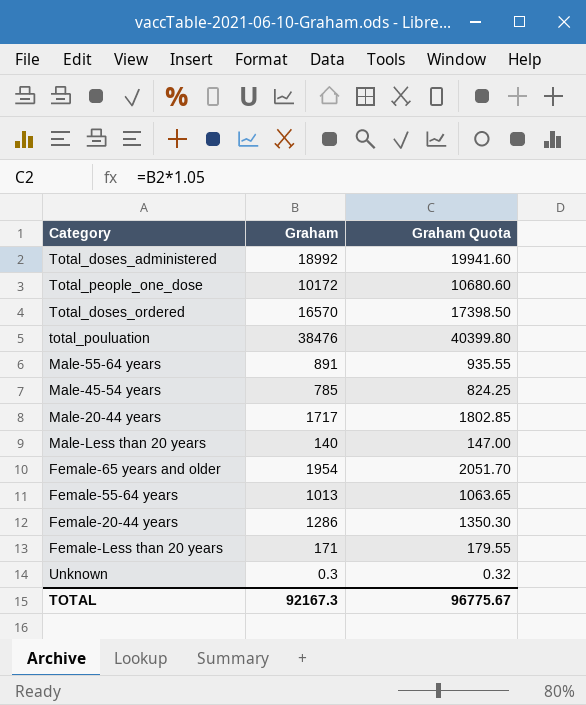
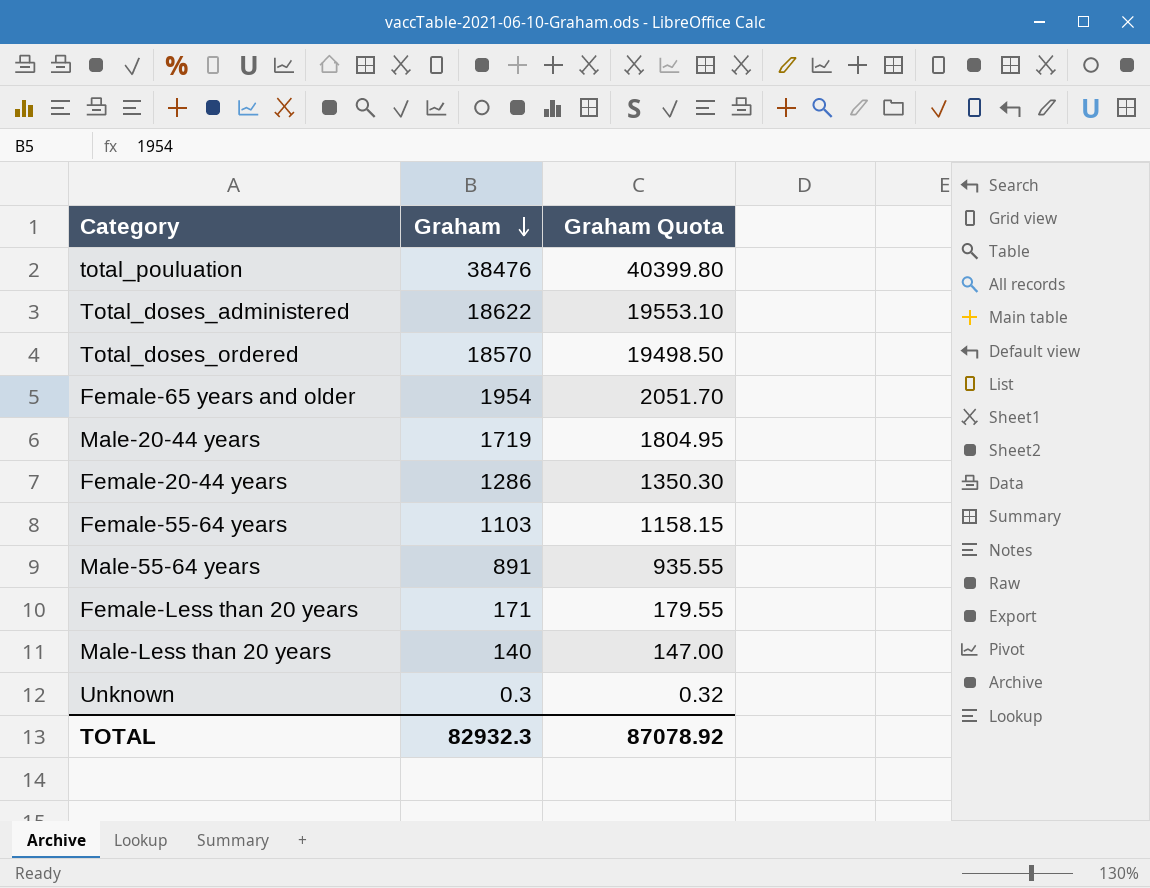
row order: none -> Graham descending
row Total_people_one_dose: 10172 | 10680.60 -> none
row Male-45-54 years: 785 | 824.25 -> none
Total_doses_administered | Graham: 18992 -> 18622
Total_doses_administered | Graham Quota: 19941.60 -> 19553.10
Total_doses_ordered | Graham: 16570 -> 18570
Total_doses_ordered | Graham Quota: 17398.50 -> 19498.50
Male-20-44 years | Graham: 1717 -> 1719
Male-20-44 years | Graham Quota: 1802.85 -> 1804.95
Female-55-64 years | Graham: 1013 -> 1103
Female-55-64 years | Graham Quota: 1063.65 -> 1158.15
TOTAL | Graham: 92167.3 -> 82932.3
TOTAL | Graham Quota: 96775.67 -> 87078.92

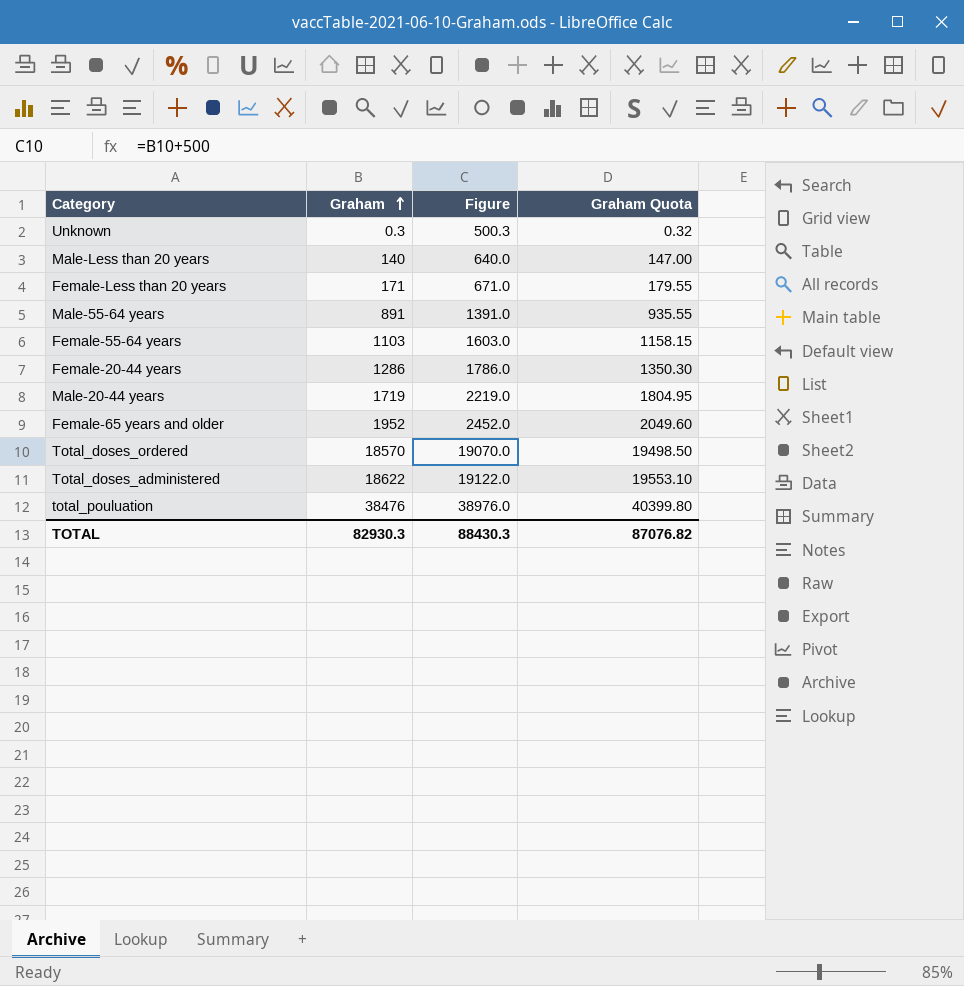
row order: Graham descending -> Graham ascending
column Figure | formula: none -> [Graham] + 500
Female-65 years and older | Graham: 1954 -> 1952
Female-65 years and older | Graham Quota: 2051.70 -> 2049.60
TOTAL | Graham: 82932.3 -> 82930.3
TOTAL | Graham Quota: 87078.92 -> 87076.82

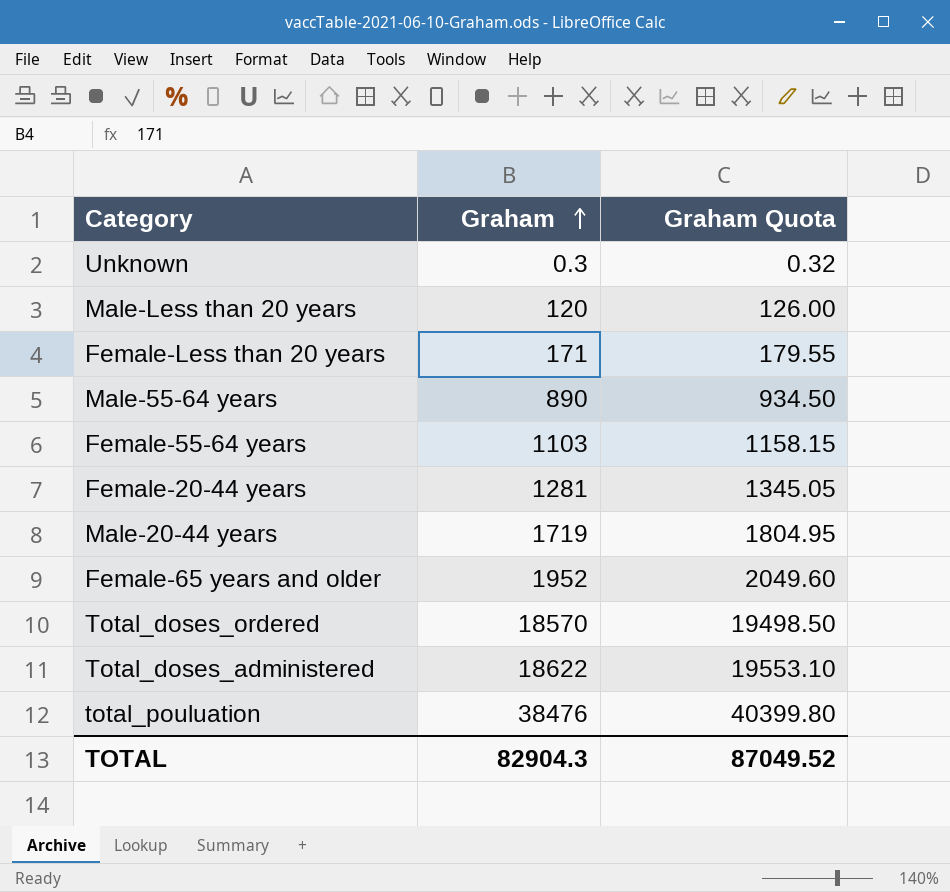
column Figure | formula: [Graham] + 500 -> none
Male-Less than 20 years | Graham: 140 -> 120
Male-Less than 20 years | Graham Quota: 147.00 -> 126.00
Male-55-64 years | Graham: 891 -> 890
Male-55-64 years | Graham Quota: 935.55 -> 934.50
Female-20-44 years | Graham: 1286 -> 1281
Female-20-44 years | Graham Quota: 1350.30 -> 1345.05
TOTAL | Graham: 82930.3 -> 82904.3
TOTAL | Graham Quota: 87076.82 -> 87049.52

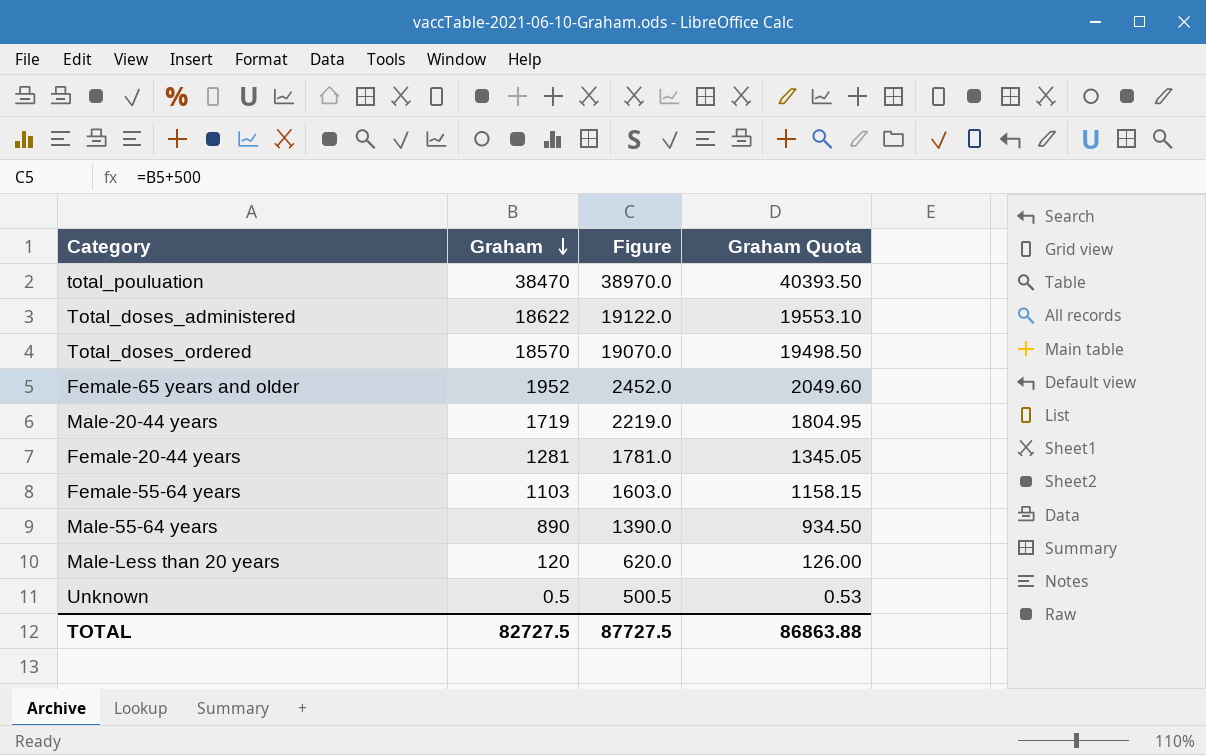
row order: Graham ascending -> Graham descending
column Figure | formula: none -> [Graham] + 500
row Female-Less than 20 years: 171 | 179.55 -> none
total_pouluation | Graham: 38476 -> 38470
total_pouluation | Graham Quota: 40399.80 -> 40393.50
Unknown | Graham: 0.3 -> 0.5
Unknown | Graham Quota: 0.32 -> 0.53
TOTAL | Graham: 82904.3 -> 82727.5
TOTAL | Graham Quota: 87049.52 -> 86863.88

